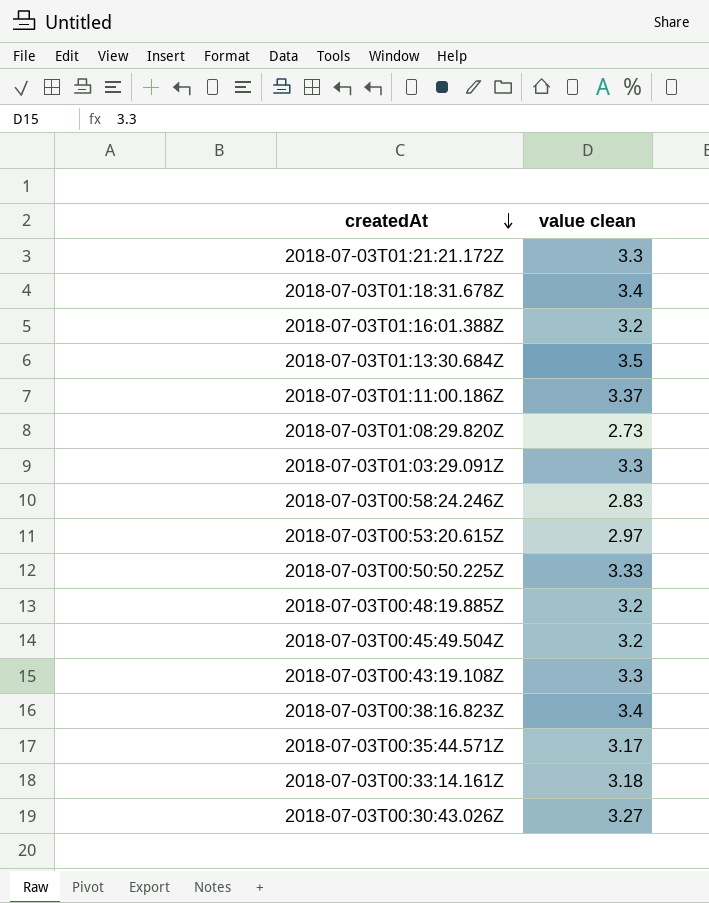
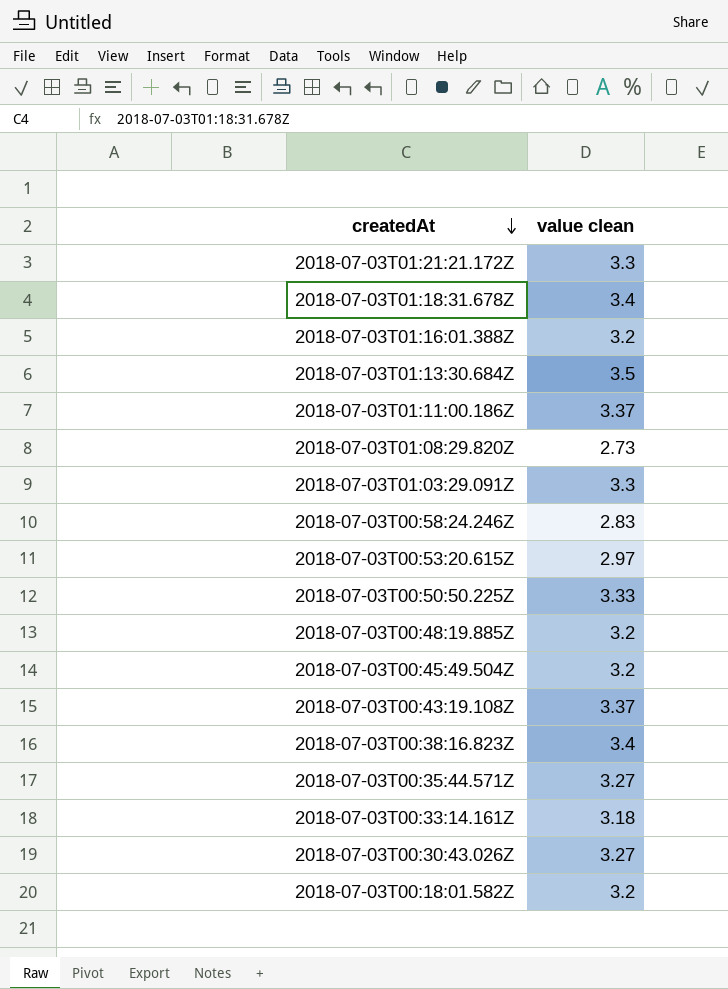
2018-07-03T00:43:19.108Z | value clean: 3.3 -> 3.37
2018-07-03T00:35:44.571Z | value clean: 3.17 -> 3.27
row 2018-07-03T00:18:01.582Z: none -> 3.2

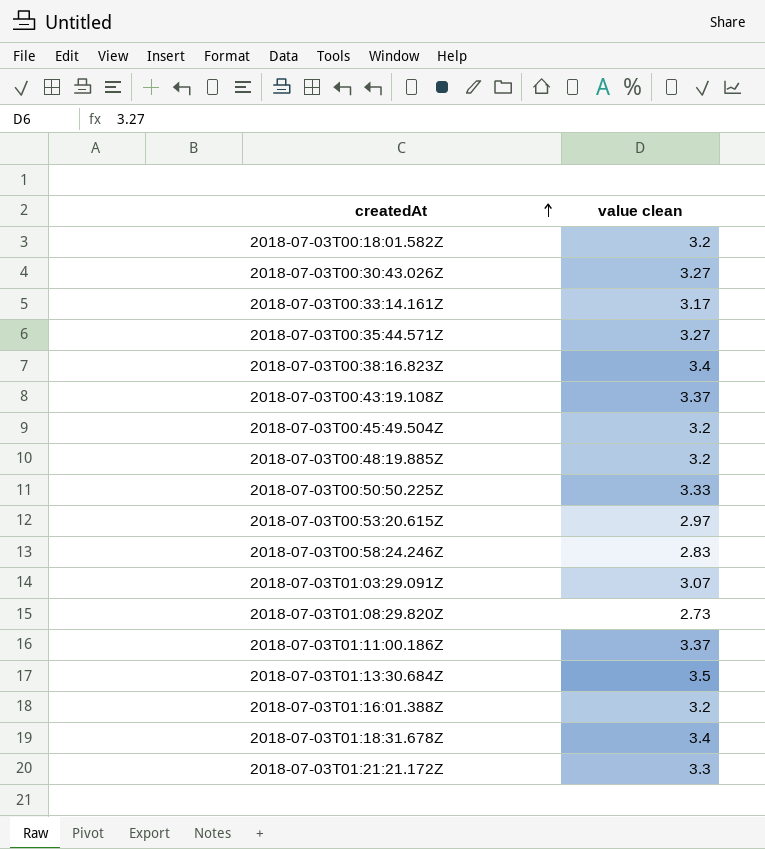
row order: createdAt descending -> createdAt ascending
2018-07-03T00:33:14.161Z | value clean: 3.18 -> 3.17
2018-07-03T01:03:29.091Z | value clean: 3.3 -> 3.07

